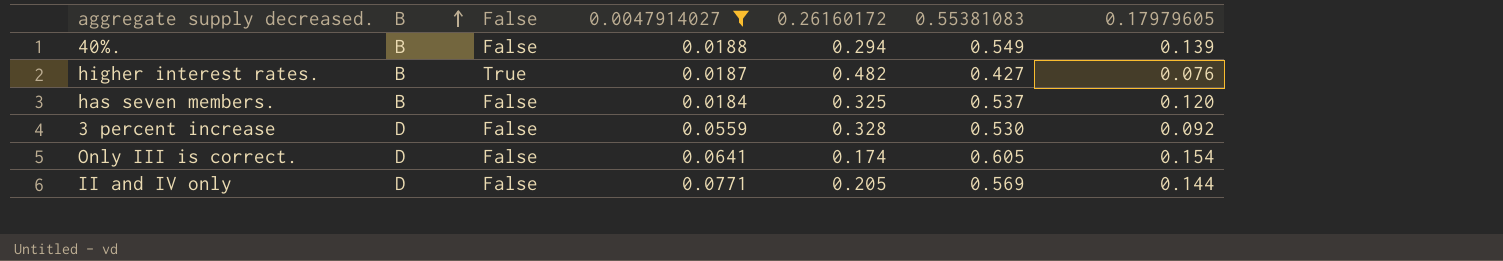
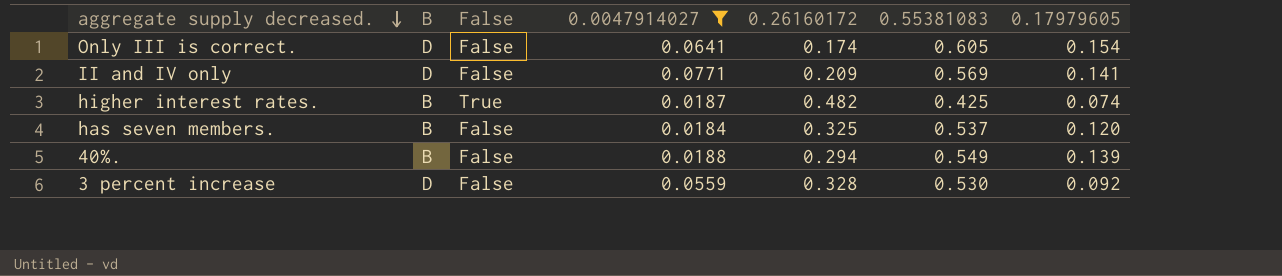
row order: B ascending -> aggregate supply decreased. descending
II and IV only | 0.26160172: 0.205 -> 0.209
II and IV only | 0.17979605: 0.144 -> 0.141
higher interest rates. | 0.55381083: 0.427 -> 0.425
higher interest rates. | 0.17979605: 0.076 -> 0.074

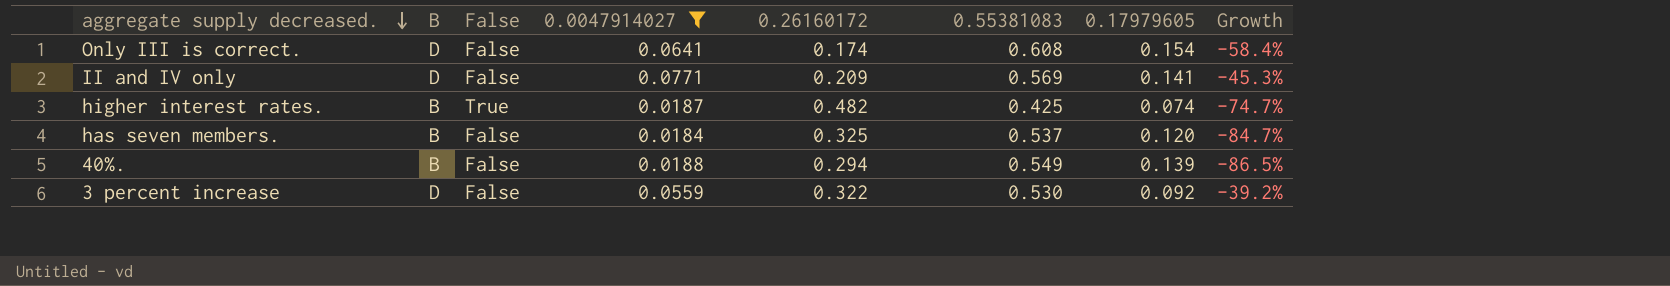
column Growth | formula: none -> ([0.0047914027] - [0.17979605]) / [0.17979605]
Only III is correct. | 0.55381083: 0.605 -> 0.608
3 percent increase | 0.26160172: 0.328 -> 0.322

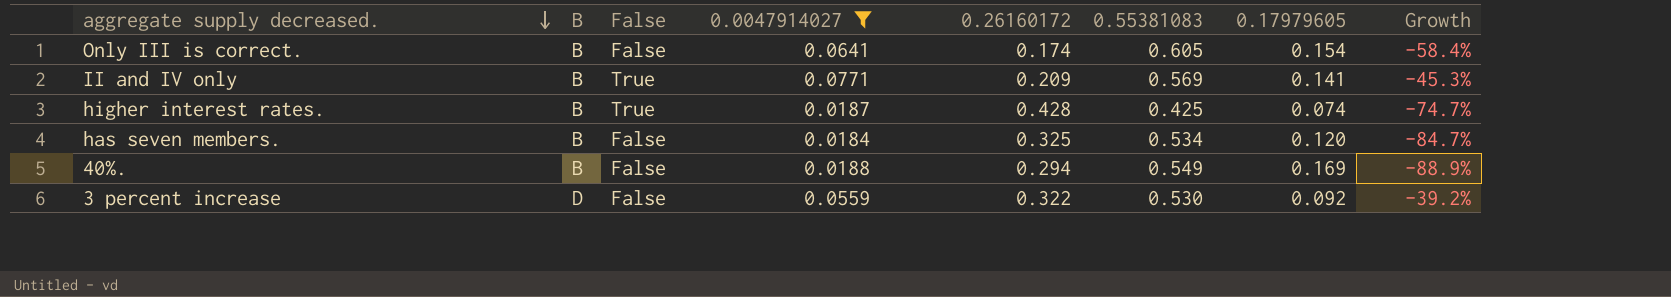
Only III is correct. | B: D -> B
Only III is correct. | 0.55381083: 0.608 -> 0.605
II and IV only | B: D -> B
II and IV only | False: False -> True
higher interest rates. | 0.26160172: 0.482 -> 0.428
has seven members. | 0.55381083: 0.537 -> 0.534
40%. | 0.17979605: 0.139 -> 0.169
40%. | Growth: -86.5% -> -88.9%

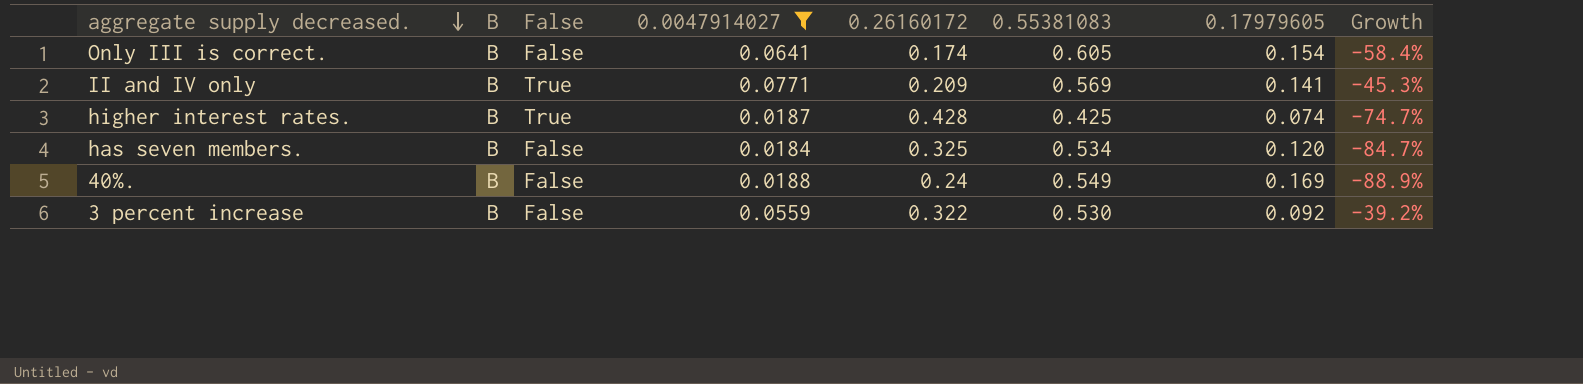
40%. | 0.26160172: 0.294 -> 0.24
3 percent increase | B: D -> B

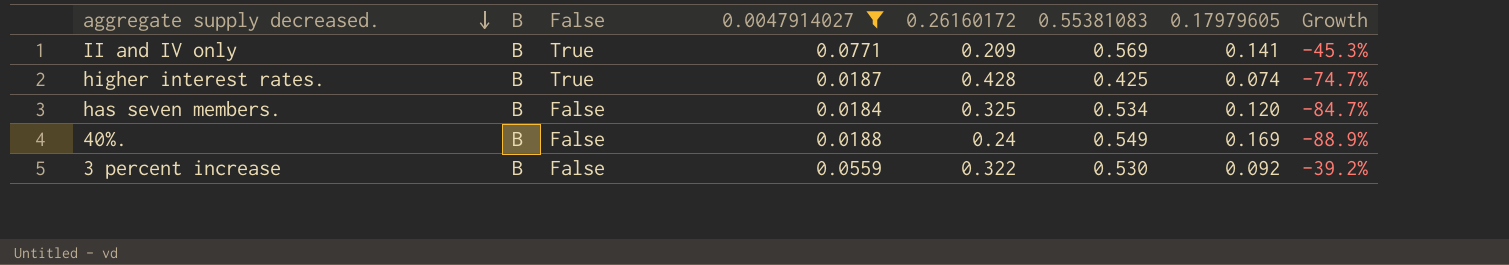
row Only III is correct.: B | False | 0.0641 | 0.174 | 0.605 | 0.154 | -58.4% -> none

